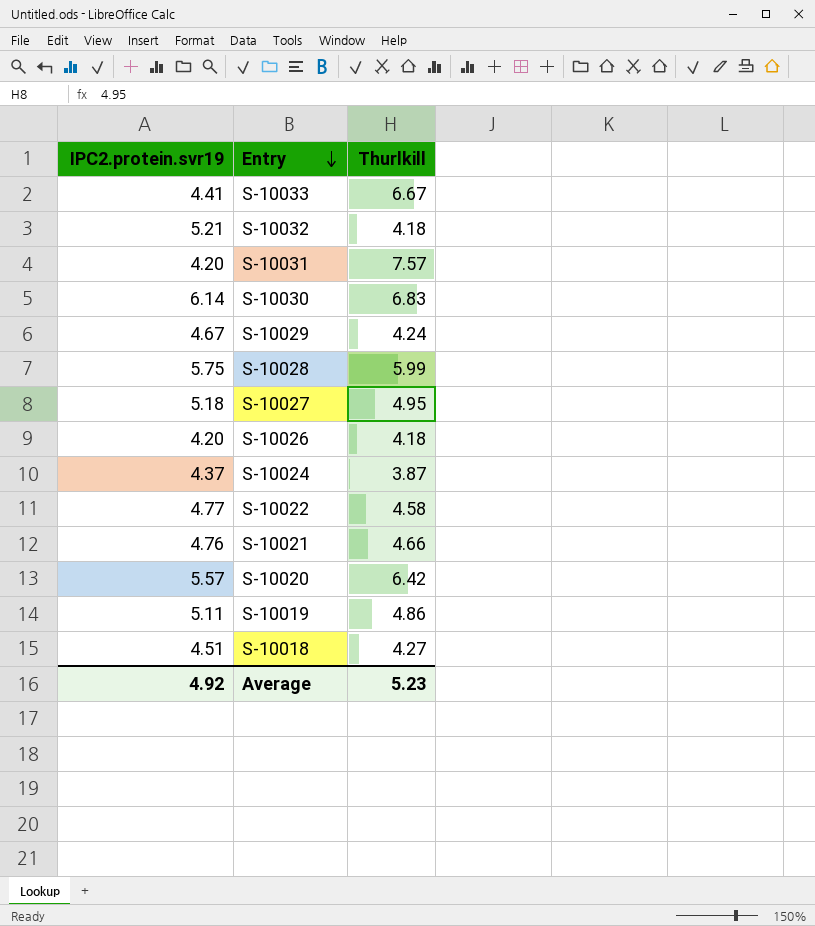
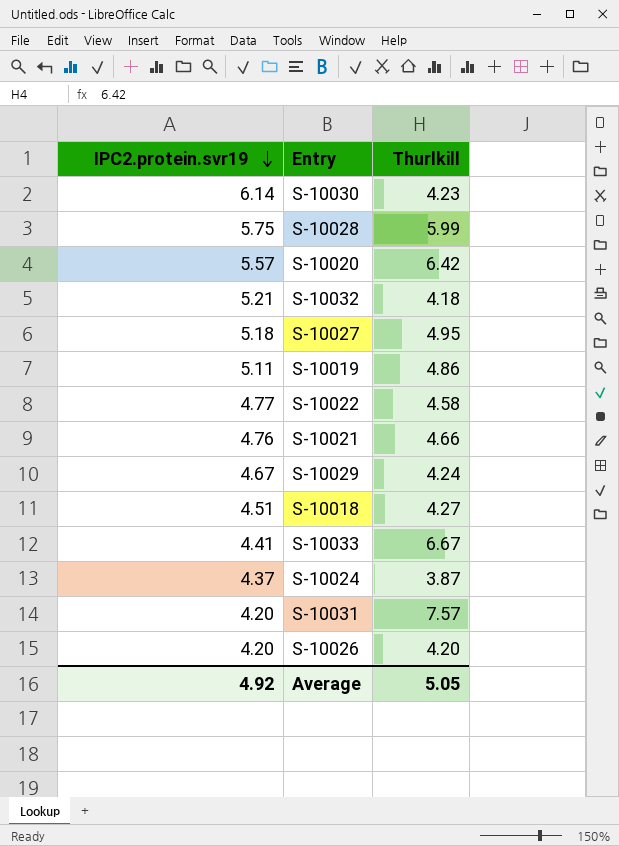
row order: Entry descending -> IPC2.protein.svr19 descending
S-10030 | Thurlkill: 6.83 -> 4.23
S-10026 | Thurlkill: 4.18 -> 4.20
Average | Thurlkill: 5.23 -> 5.05

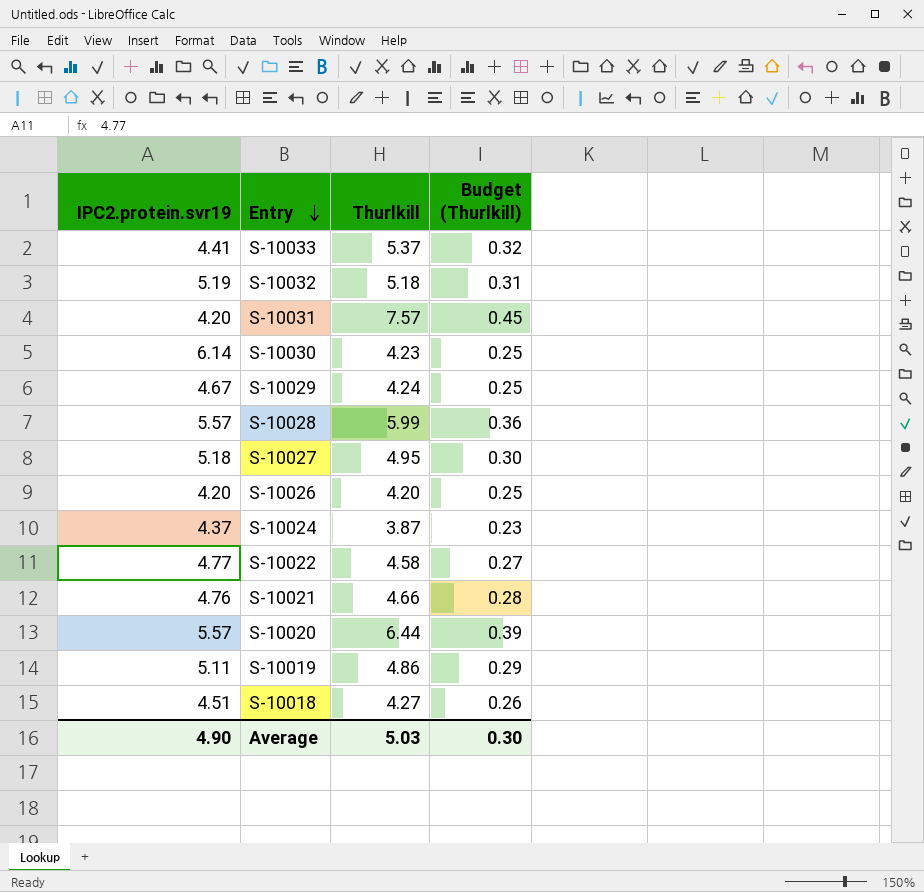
row order: IPC2.protein.svr19 descending -> Entry descending
column Budget (Thurlkill) | formula: none -> [Thurlkill] * 0.06
S-10033 | Thurlkill: 6.67 -> 5.37
S-10032 | IPC2.protein.svr19: 5.21 -> 5.19
S-10032 | Thurlkill: 4.18 -> 5.18
S-10028 | IPC2.protein.svr19: 5.75 -> 5.57
S-10020 | Thurlkill: 6.42 -> 6.44
Average | IPC2.protein.svr19: 4.92 -> 4.90
Average | Thurlkill: 5.05 -> 5.03

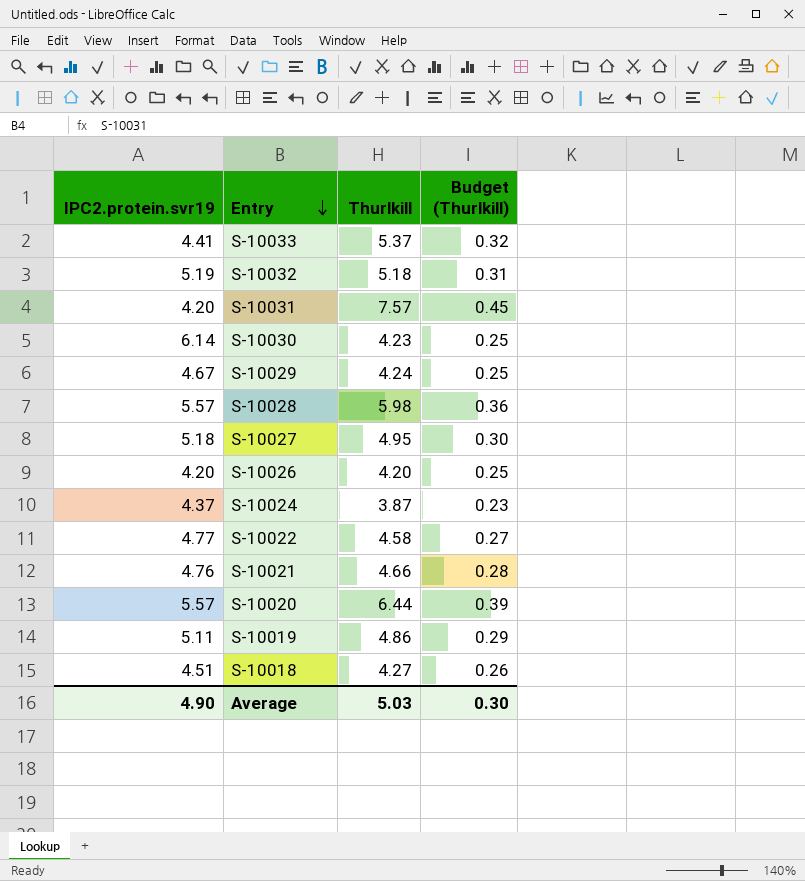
S-10028 | Thurlkill: 5.99 -> 5.98

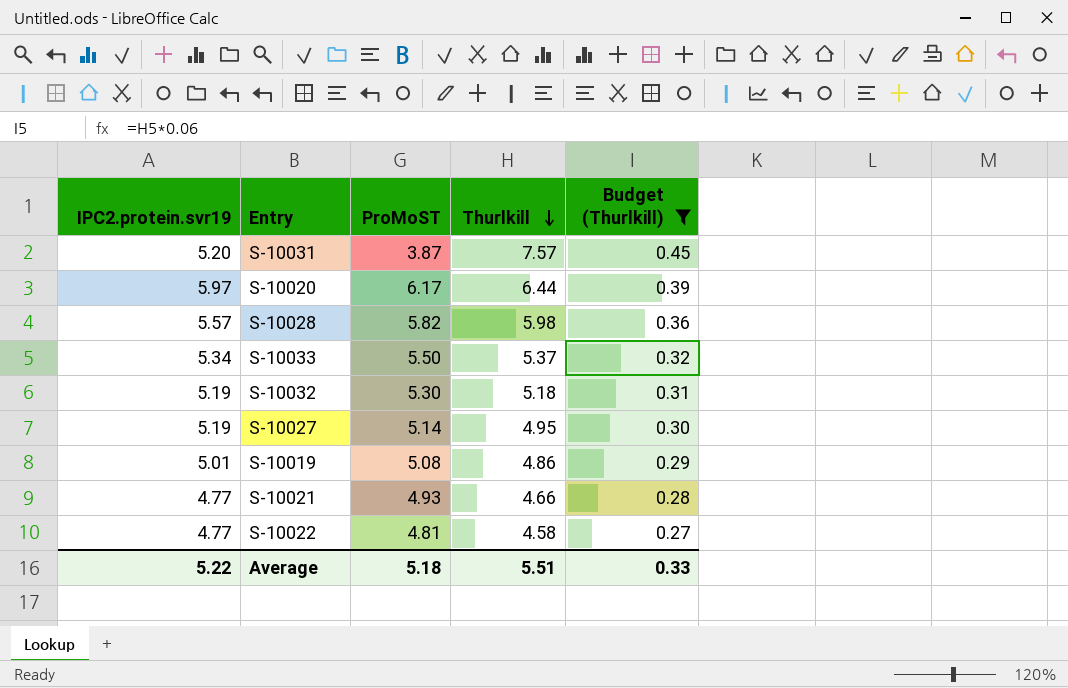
filter: none -> Budget (Thurlkill) >= 0.27
row order: Entry descending -> Thurlkill descending
column ProMoST | position: none -> 3
S-10031 | IPC2.protein.svr19: 4.20 -> 5.20
S-10020 | IPC2.protein.svr19: 5.57 -> 5.97
S-10033 | IPC2.protein.svr19: 4.41 -> 5.34
S-10027 | IPC2.protein.svr19: 5.18 -> 5.19
S-10019 | IPC2.protein.svr19: 5.11 -> 5.01
S-10021 | IPC2.protein.svr19: 4.76 -> 4.77
Average | IPC2.protein.svr19: 4.90 -> 5.22
Average | Thurlkill: 5.03 -> 5.51
Average | Budget (Thurlkill): 0.30 -> 0.33

